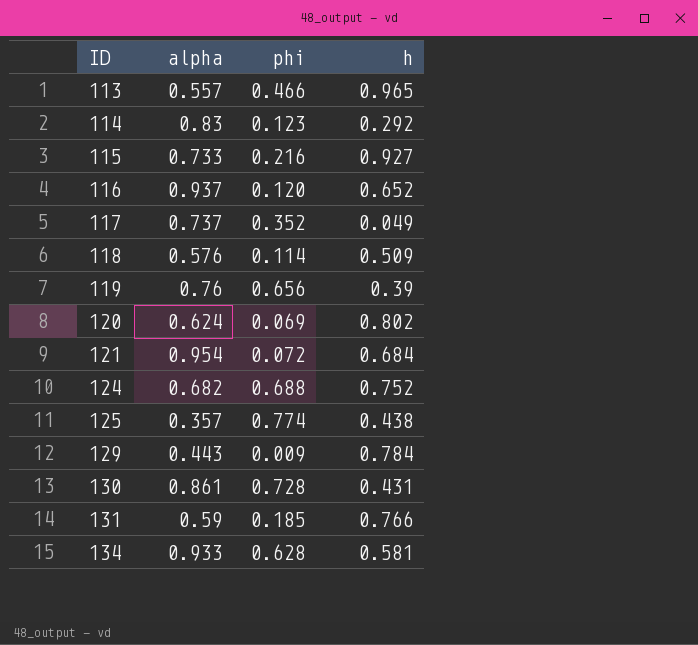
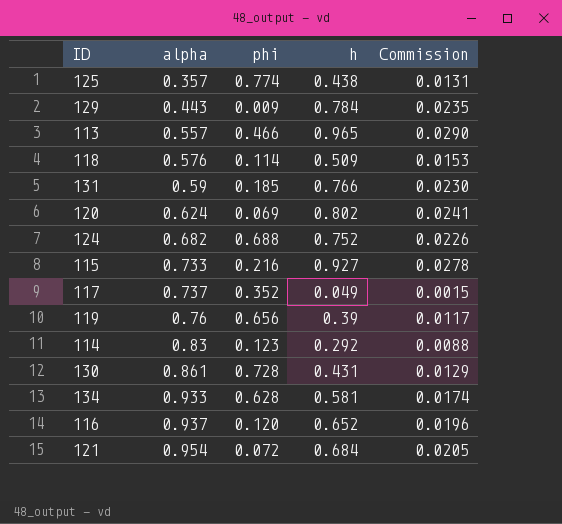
row order: ID ascending -> alpha ascending
column Commission | formula: none -> [h] * 0.03

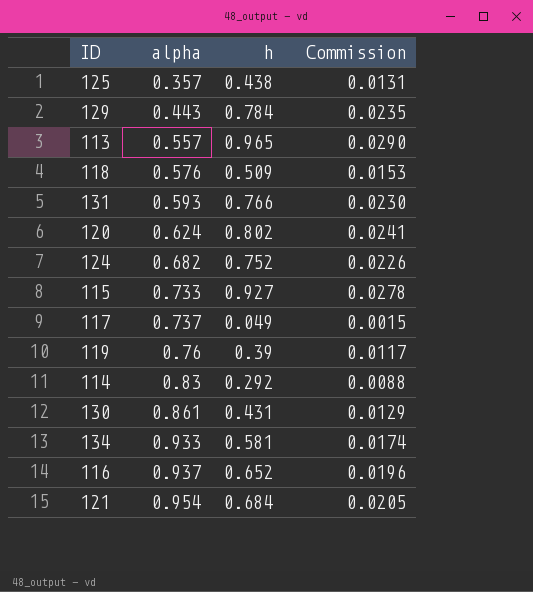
column phi | position: 3 -> none
131 | alpha: 0.59 -> 0.593

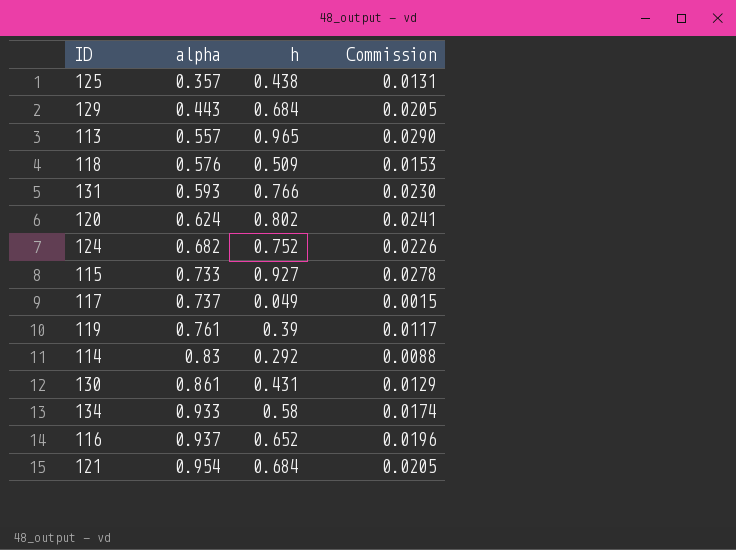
129 | h: 0.784 -> 0.684
129 | Commission: 0.0235 -> 0.0205
119 | alpha: 0.76 -> 0.761
134 | h: 0.581 -> 0.58

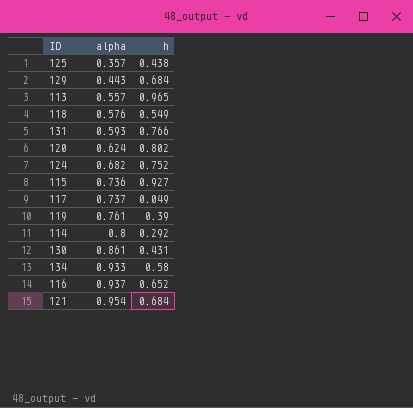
column Commission | formula: [h] * 0.03 -> none
118 | h: 0.509 -> 0.549
115 | alpha: 0.733 -> 0.736
114 | alpha: 0.83 -> 0.8

